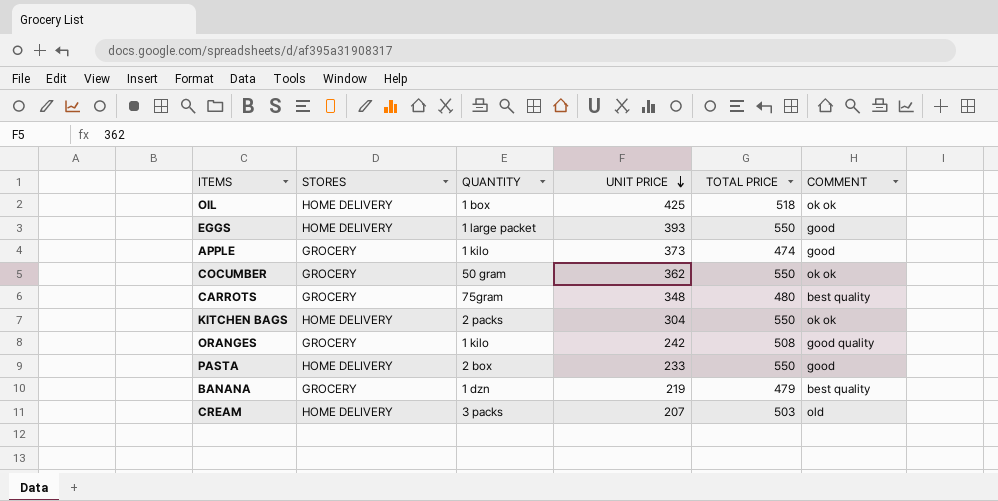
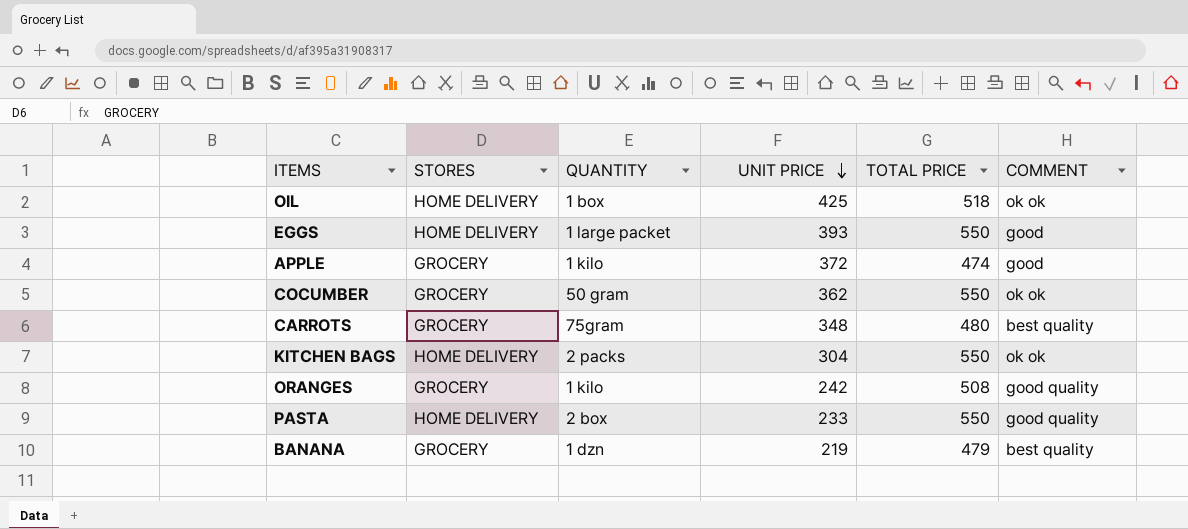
row CREAM: HOME DELIVERY | 3 packs | 207 | 503 | old -> none
APPLE | UNIT PRICE: 373 -> 372
PASTA | COMMENT: good -> good quality

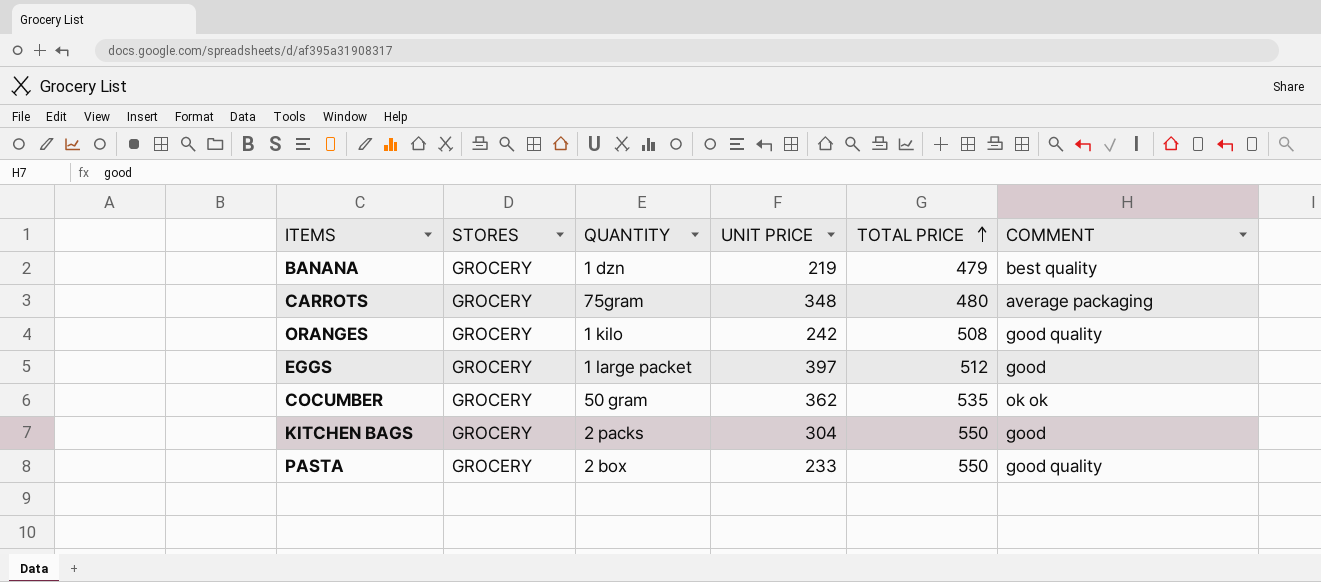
row order: UNIT PRICE descending -> TOTAL PRICE ascending
row OIL: HOME DELIVERY | 1 box | 425 | 518 | ok ok -> none
row APPLE: GROCERY | 1 kilo | 372 | 474 | good -> none
CARROTS | COMMENT: best quality -> average packaging
EGGS | STORES: HOME DELIVERY -> GROCERY
EGGS | UNIT PRICE: 393 -> 397
EGGS | TOTAL PRICE: 550 -> 512
COCUMBER | TOTAL PRICE: 550 -> 535
KITCHEN BAGS | STORES: HOME DELIVERY -> GROCERY
KITCHEN BAGS | COMMENT: ok ok -> good
PASTA | STORES: HOME DELIVERY -> GROCERY

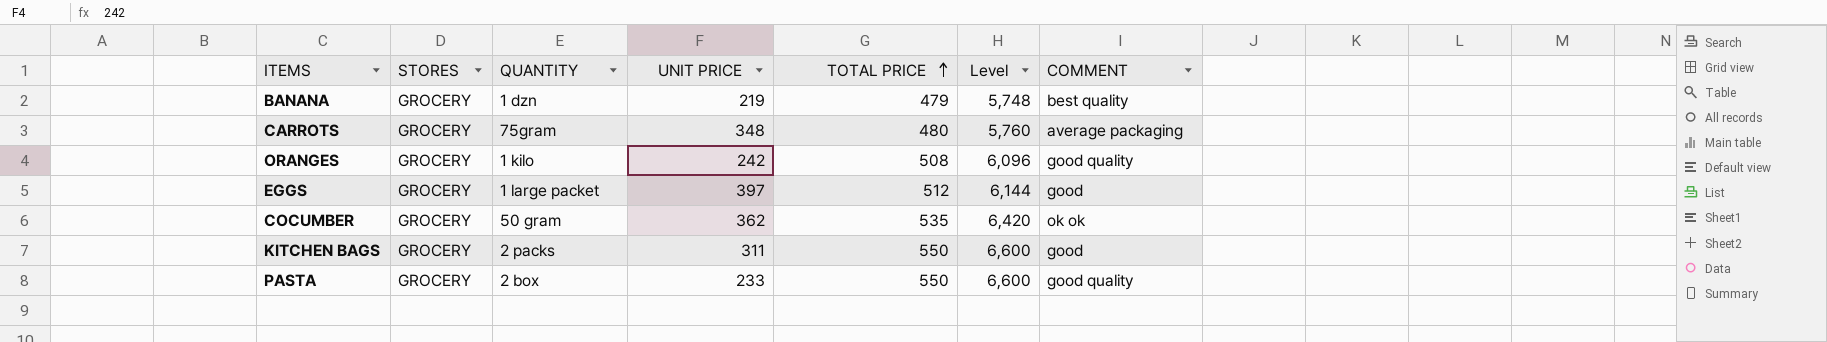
column Level | formula: none -> [TOTAL PRICE] * 12
KITCHEN BAGS | UNIT PRICE: 304 -> 311

